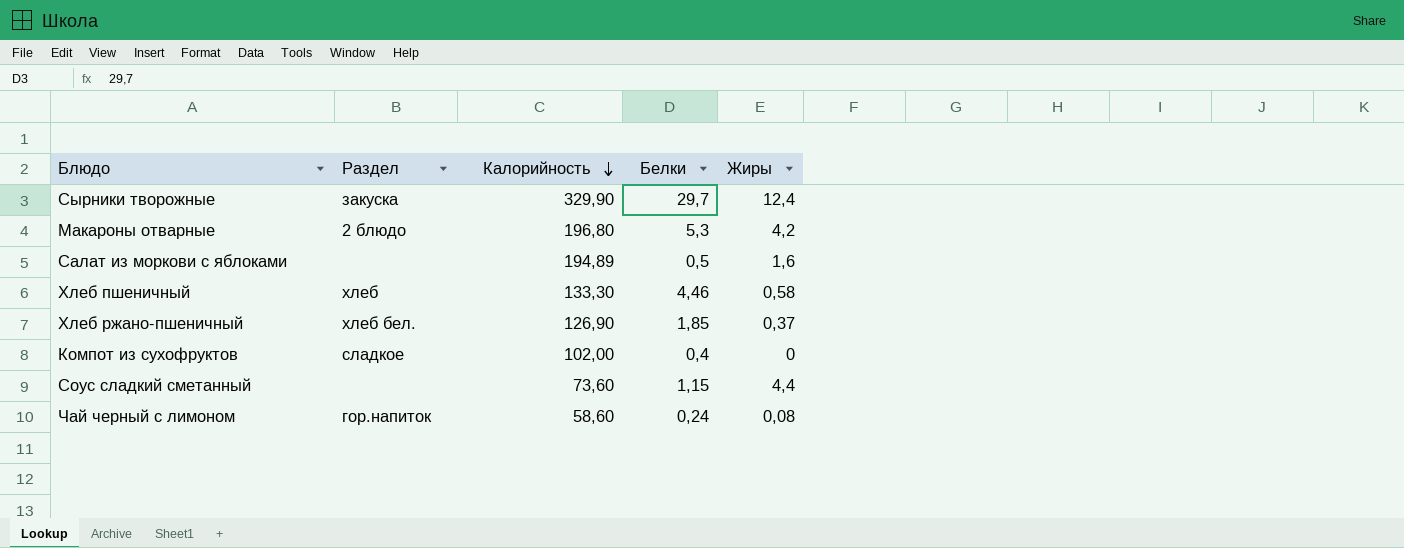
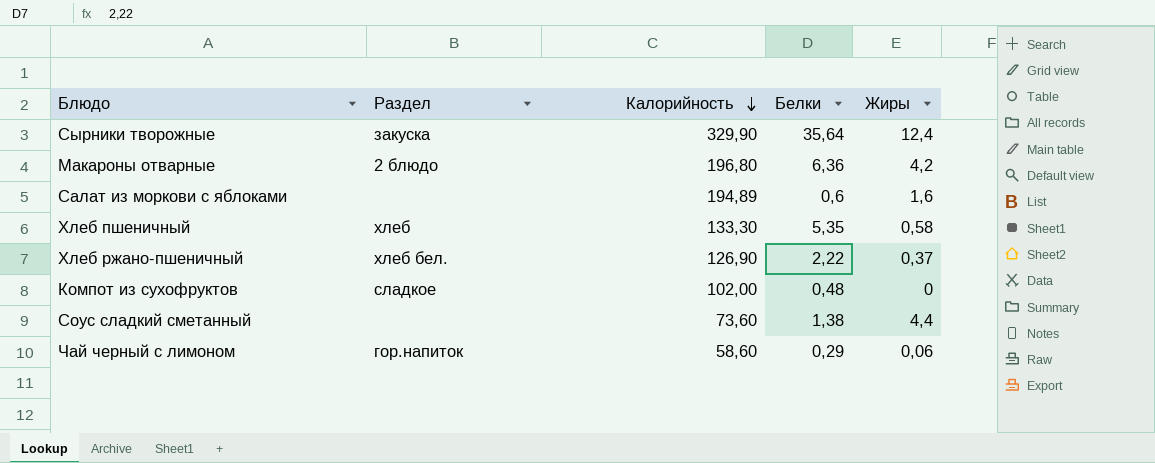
Сырники творожные | Белки: 29,7 -> 35,64
Макароны отварные | Белки: 5,3 -> 6,36
Салат из моркови с яблоками | Белки: 0,5 -> 0,6
Хлеб пшеничный | Белки: 4,46 -> 5,35
Хлеб ржано-пшеничный | Белки: 1,85 -> 2,22
Компот из сухофруктов | Белки: 0,4 -> 0,48
Соус сладкий сметанный | Белки: 1,15 -> 1,38
Чай черный с лимоном | Белки: 0,24 -> 0,29
Чай черный с лимоном | Жиры: 0,08 -> 0,06

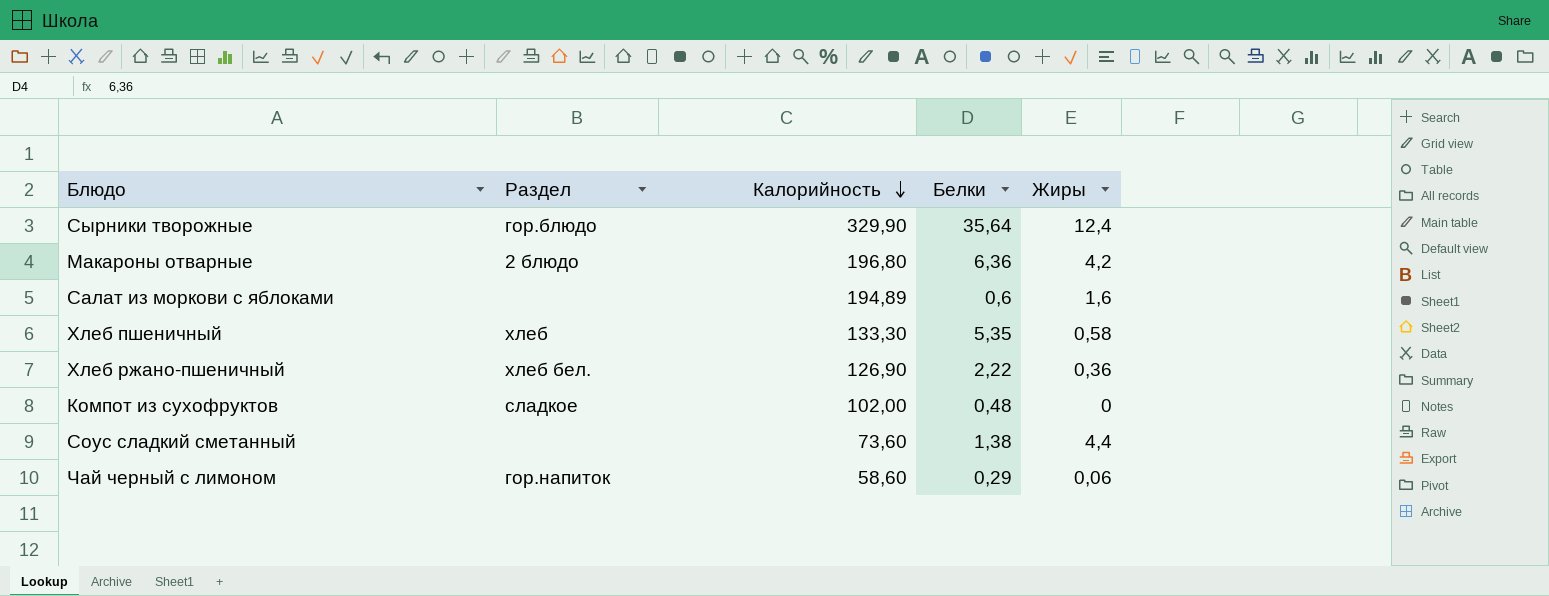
Сырники творожные | Раздел: закуска -> гор.блюдо
Хлеб ржано-пшеничный | Жиры: 0,37 -> 0,36

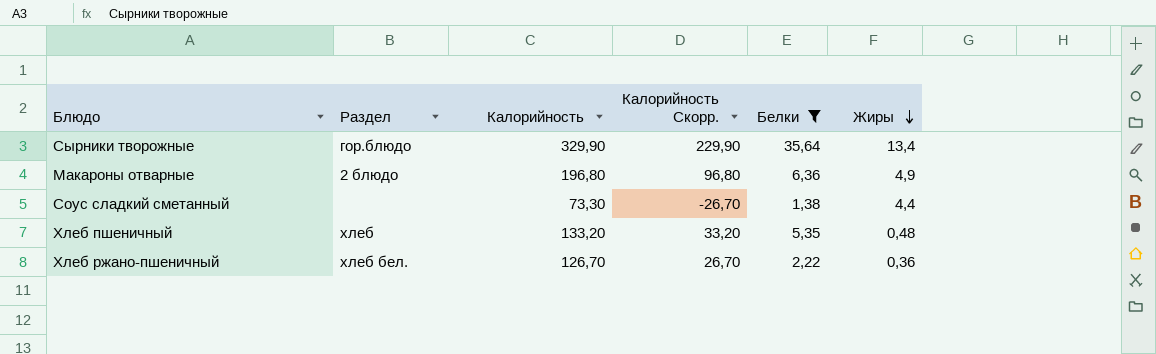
filter: none -> Белки >= 1,38
row order: Калорийность descending -> Жиры descending
column Калорийность Скорр. | formula: none -> [Калорийность] - 100
Сырники творожные | Жиры: 12,4 -> 13,4
Макароны отварные | Жиры: 4,2 -> 4,9
Соус сладкий сметанный | Калорийность: 73,60 -> 73,30
Хлеб пшеничный | Калорийность: 133,30 -> 133,20
Хлеб пшеничный | Жиры: 0,58 -> 0,48
Хлеб ржано-пшеничный | Калорийность: 126,90 -> 126,70

